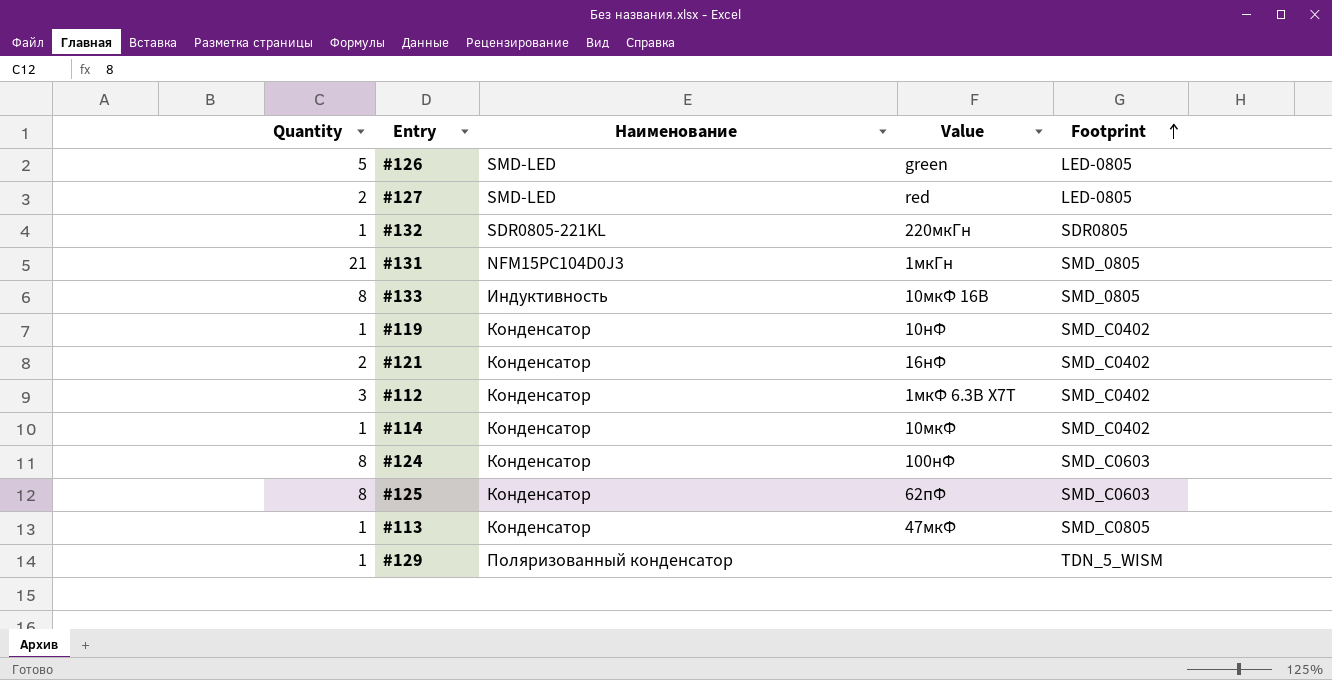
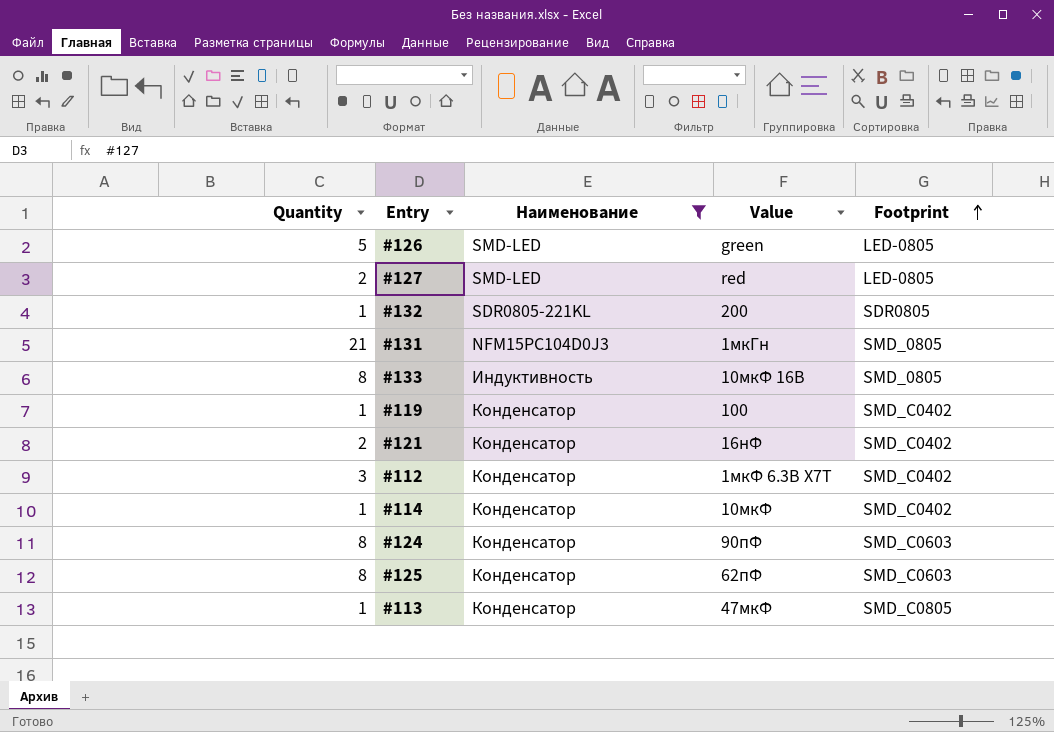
filter: none -> Наименование != Поляризованный конденсатор
#132 | Value: 220мкГн -> 200
#119 | Value: 10нФ -> 100
#124 | Value: 100нФ -> 90пФ

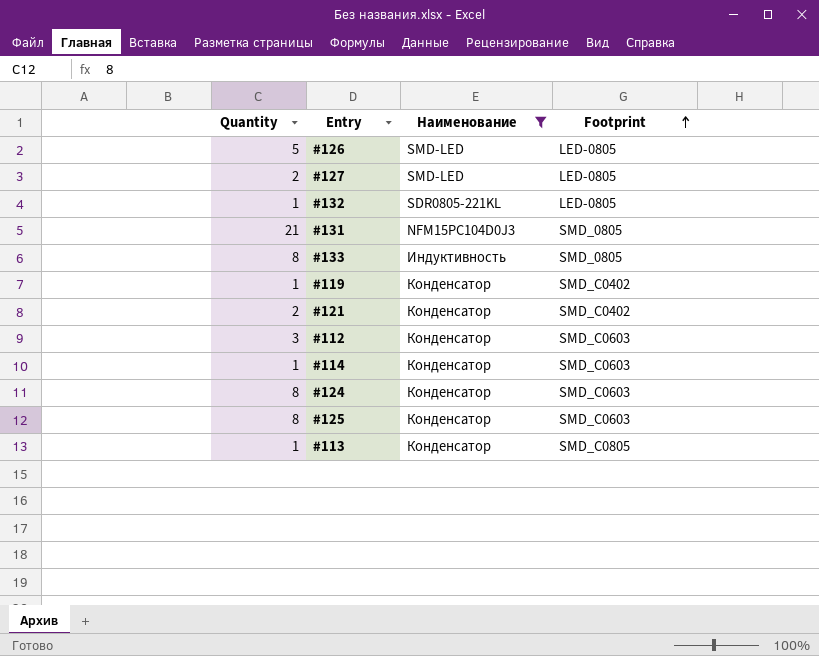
column Value | position: 4 -> none
#132 | Footprint: SDR0805 -> LED-0805
#112 | Footprint: SMD_C0402 -> SMD_C0603
#114 | Footprint: SMD_C0402 -> SMD_C0603

